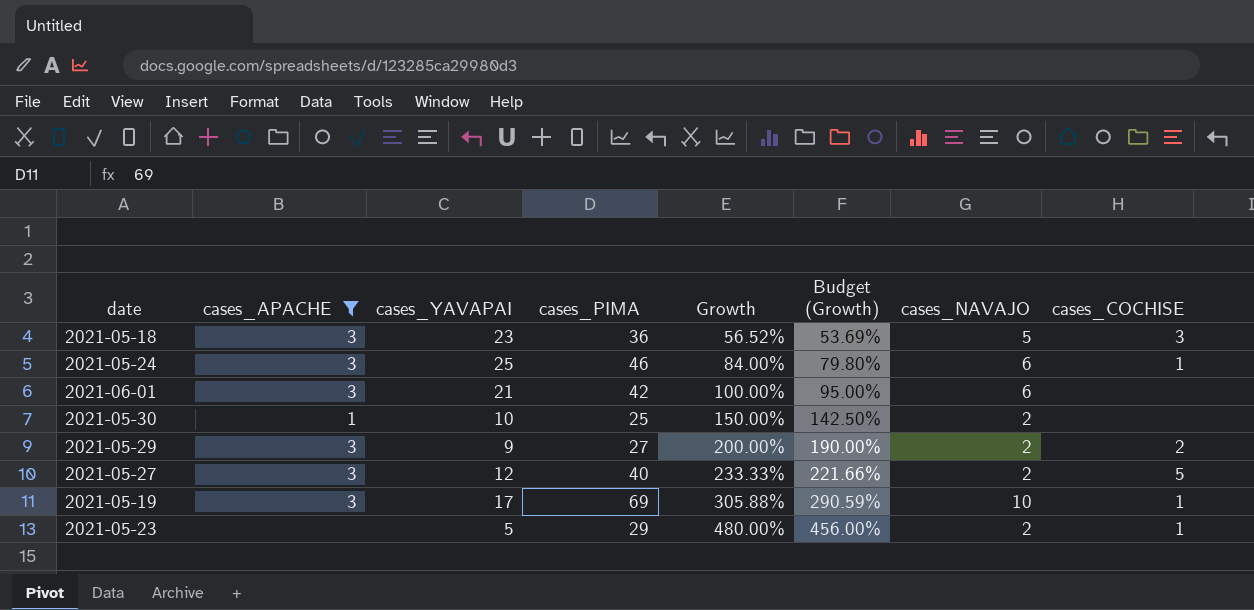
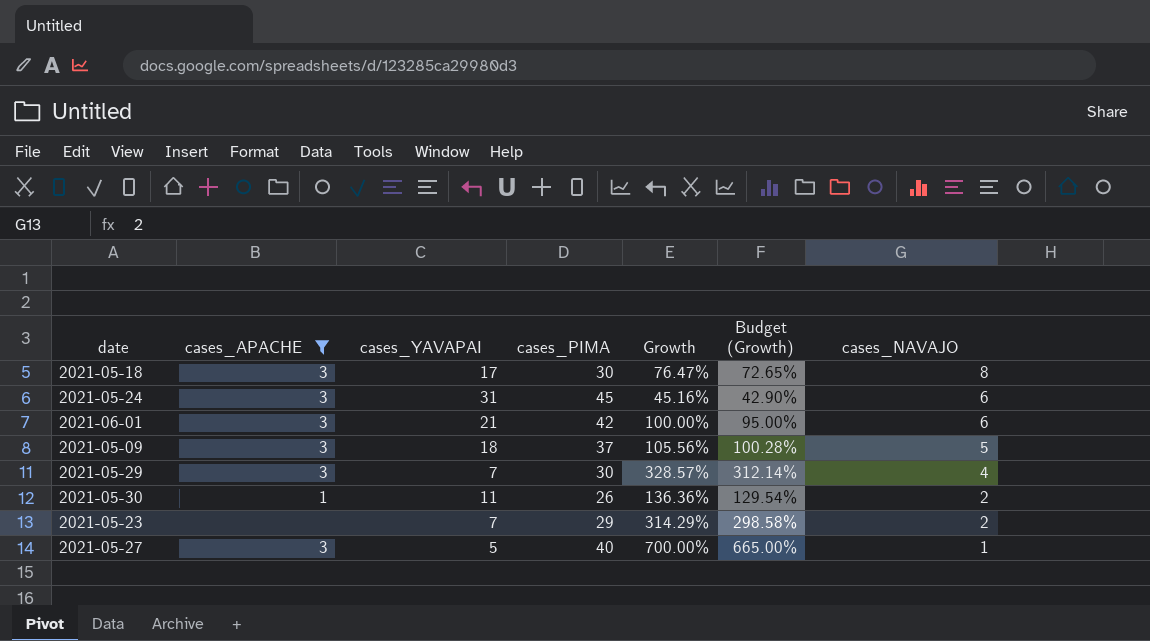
row order: Growth ascending -> cases_NAVAJO descending
column cases_COCHISE | position: 8 -> none
row 2021-05-19: 3 | 17 | 69 | 305.88% | 290.59% | 10 | 1 -> none
2021-05-18 | cases_YAVAPAI: 23 -> 17
2021-05-18 | cases_PIMA: 36 -> 30
2021-05-18 | Growth: 56.52% -> 76.47%
2021-05-18 | Budget (Growth): 53.69% -> 72.65%
2021-05-18 | cases_NAVAJO: 5 -> 8
2021-05-24 | cases_YAVAPAI: 25 -> 31
2021-05-24 | cases_PIMA: 46 -> 45
2021-05-24 | Growth: 84.00% -> 45.16%
2021-05-24 | Budget (Growth): 79.80% -> 42.90%
row 2021-05-09: none -> 3 | 18 | 37 | 105.56% | 100.28% | 5
2021-05-29 | cases_YAVAPAI: 9 -> 7
2021-05-29 | cases_PIMA: 27 -> 30
2021-05-29 | Growth: 200.00% -> 328.57%
2021-05-29 | Budget (Growth): 190.00% -> 312.14%
2021-05-29 | cases_NAVAJO: 2 -> 4
2021-05-30 | cases_YAVAPAI: 10 -> 11
2021-05-30 | cases_PIMA: 25 -> 26
2021-05-30 | Growth: 150.00% -> 136.36%
2021-05-30 | Budget (Growth): 142.50% -> 129.54%
2021-05-23 | cases_YAVAPAI: 5 -> 7
2021-05-23 | Growth: 480.00% -> 314.29%
2021-05-23 | Budget (Growth): 456.00% -> 298.58%
2021-05-27 | cases_YAVAPAI: 12 -> 5
2021-05-27 | Growth: 233.33% -> 700.00%
2021-05-27 | Budget (Growth): 221.66% -> 665.00%
2021-05-27 | cases_NAVAJO: 2 -> 1

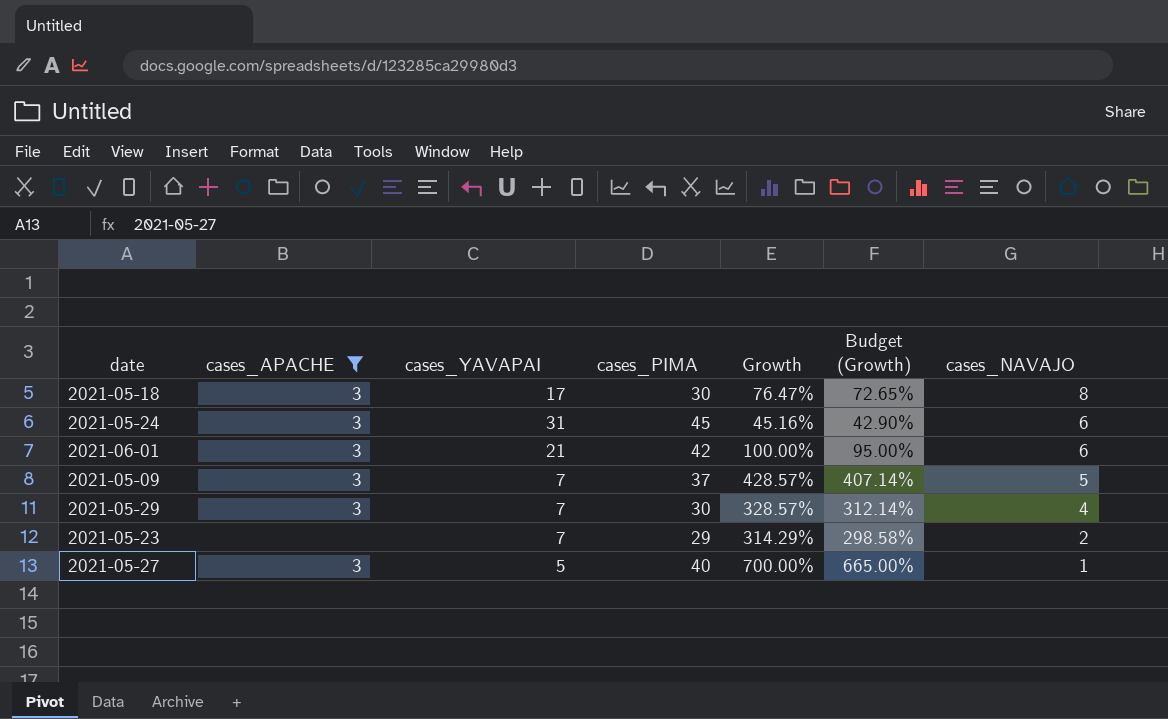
row 2021-05-30: 1 | 11 | 26 | 136.36% | 129.54% | 2 -> none
2021-05-09 | cases_YAVAPAI: 18 -> 7
2021-05-09 | Growth: 105.56% -> 428.57%
2021-05-09 | Budget (Growth): 100.28% -> 407.14%

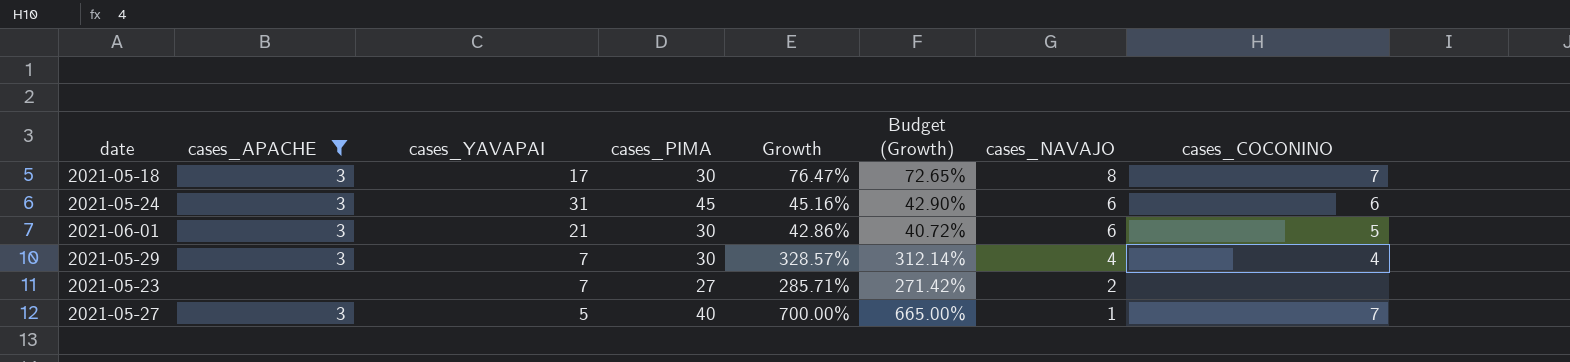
column cases_COCONINO | position: none -> 8
row 2021-05-09: 3 | 7 | 37 | 428.57% | 407.14% | 5 -> none
2021-06-01 | cases_PIMA: 42 -> 30
2021-06-01 | Growth: 100.00% -> 42.86%
2021-06-01 | Budget (Growth): 95.00% -> 40.72%
2021-05-23 | cases_PIMA: 29 -> 27
2021-05-23 | Growth: 314.29% -> 285.71%
2021-05-23 | Budget (Growth): 298.58% -> 271.42%

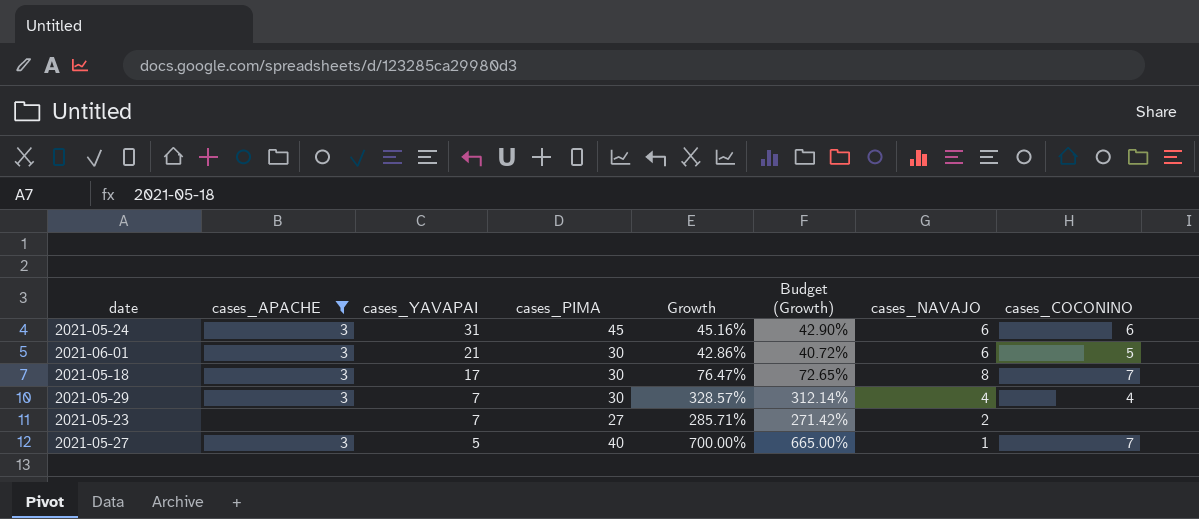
row order: cases_NAVAJO descending -> cases_YAVAPAI descending

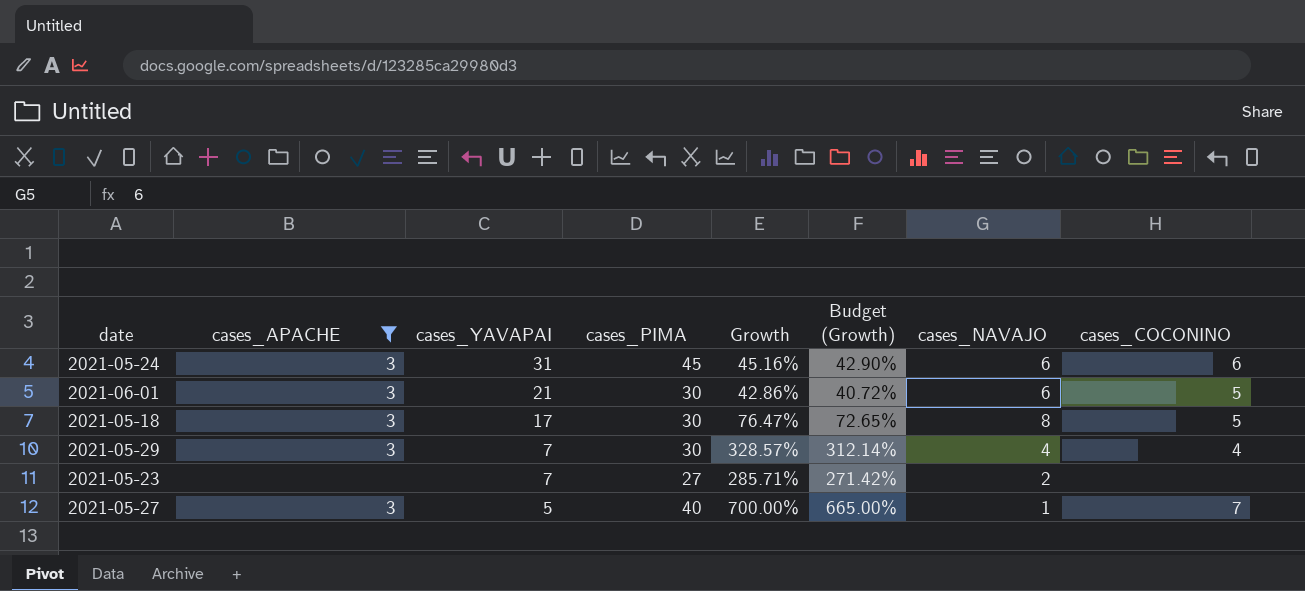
2021-05-18 | cases_COCONINO: 7 -> 5

